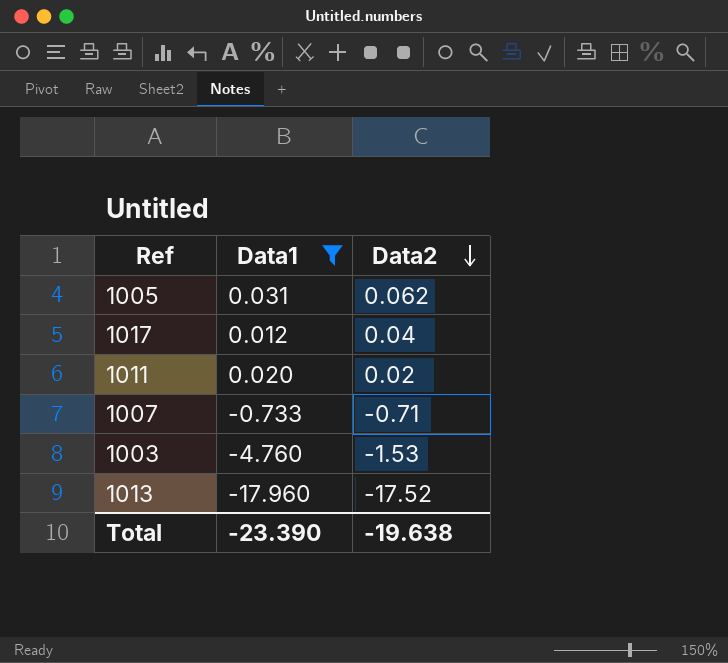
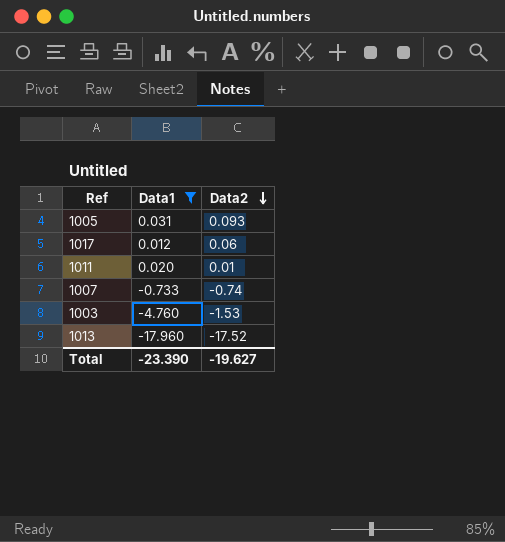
1005 | Data2: 0.062 -> 0.093
1017 | Data2: 0.04 -> 0.06
1011 | Data2: 0.02 -> 0.01
1007 | Data2: -0.71 -> -0.74
Total | Data2: -19.638 -> -19.627

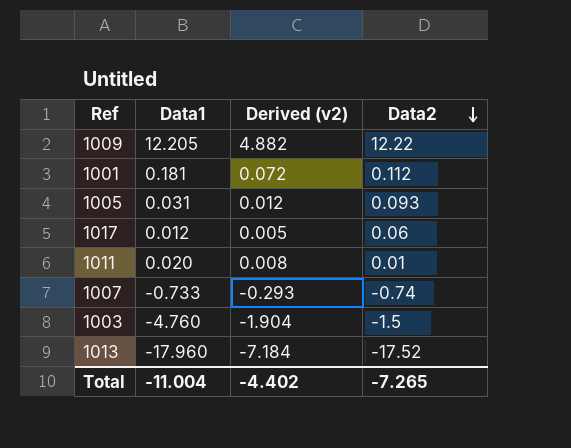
filter: Data1 <= 0.031 -> none
column Derived (v2) | formula: none -> [Data1] * 0.4
1003 | Data2: -1.53 -> -1.5
Total | Data1: -23.390 -> -11.004
Total | Data2: -19.627 -> -7.265

